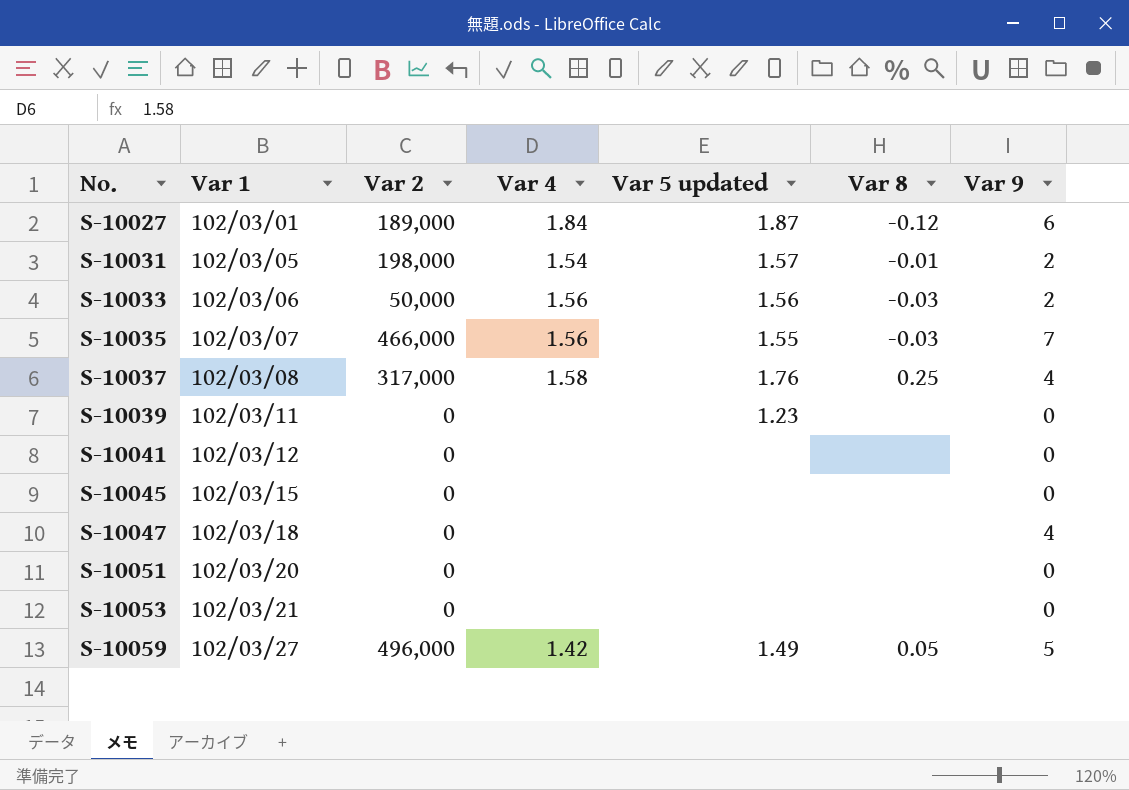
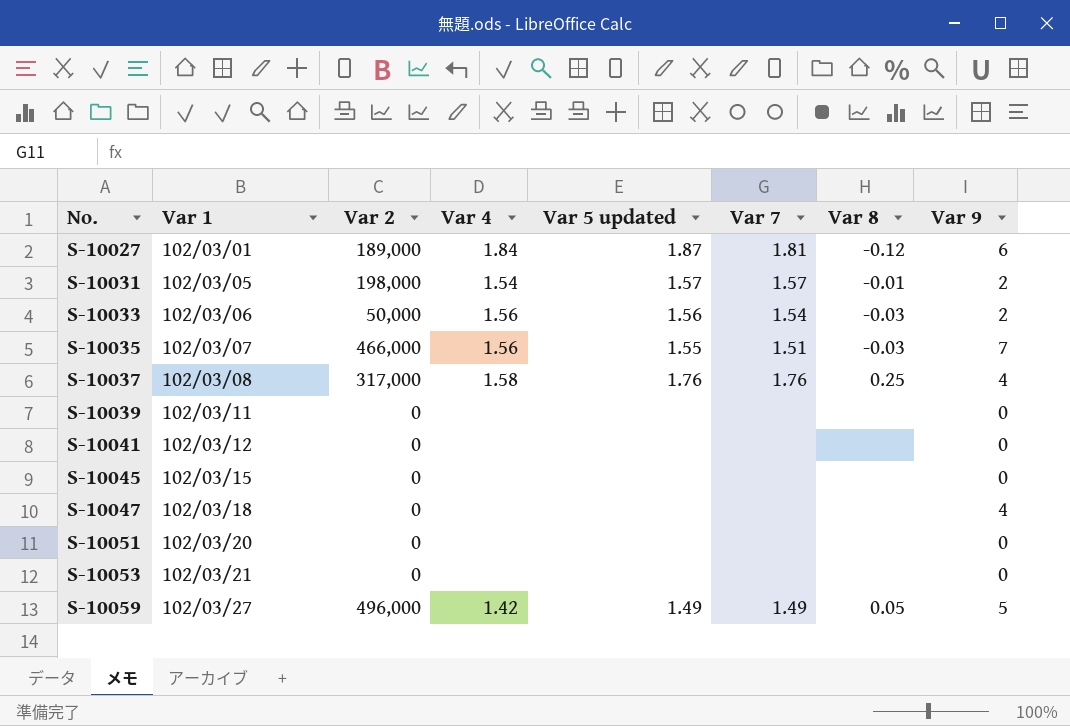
column Var 7 | position: none -> 6
S-10039 | Var 5 updated: 1.23 -> none

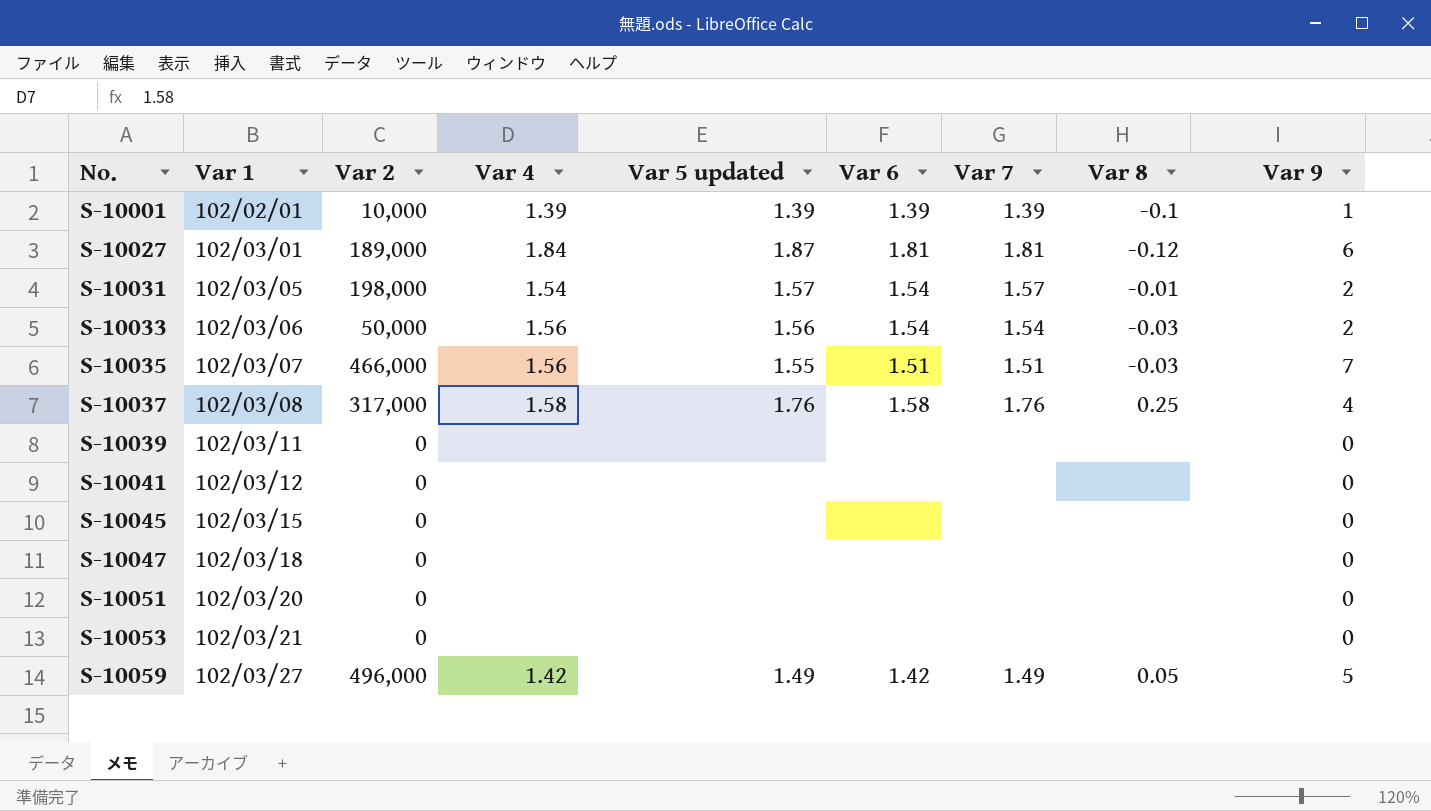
column Var 6 | position: none -> 6
row S-10001: none -> 102/02/01 | 10,000 | 1.39 | 1.39 | 1.39 | 1.39 | -0.1 | 1
S-10047 | Var 9: 4 -> 0

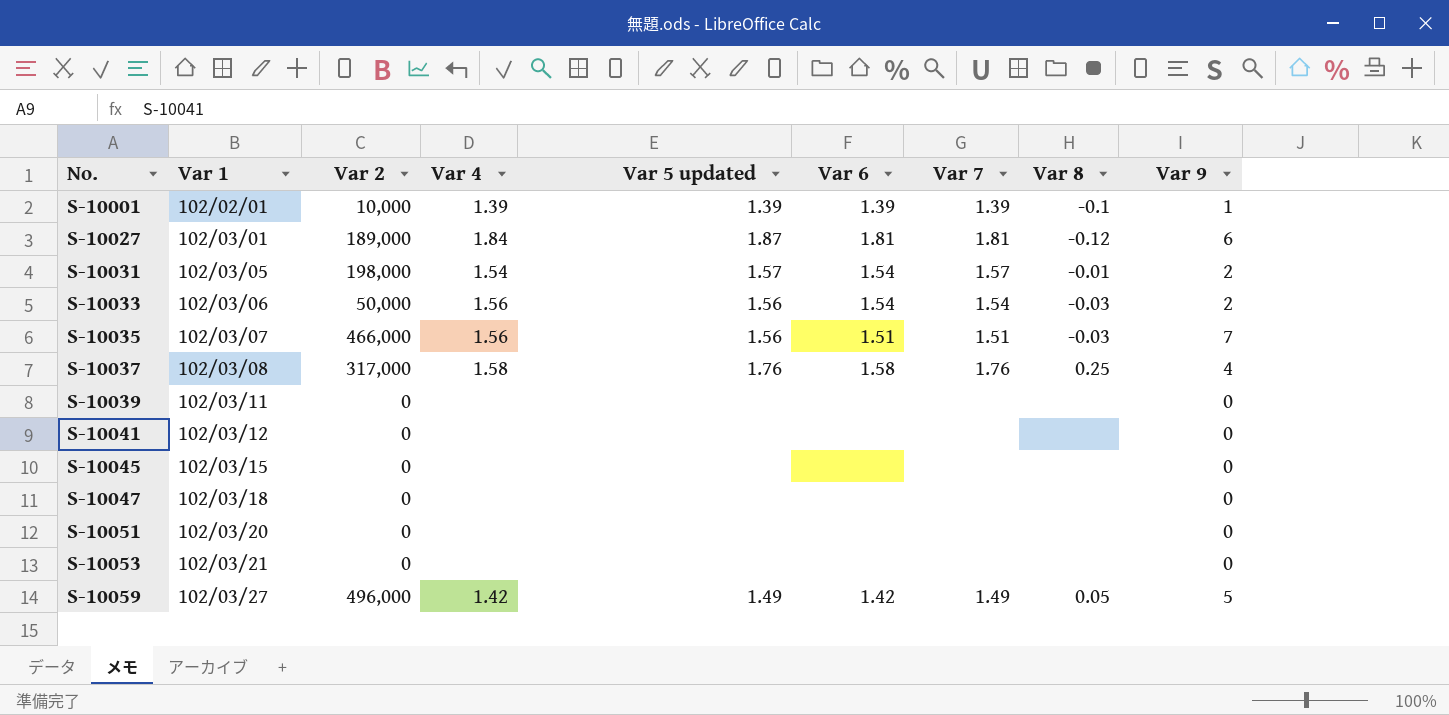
S-10035 | Var 5 updated: 1.55 -> 1.56

